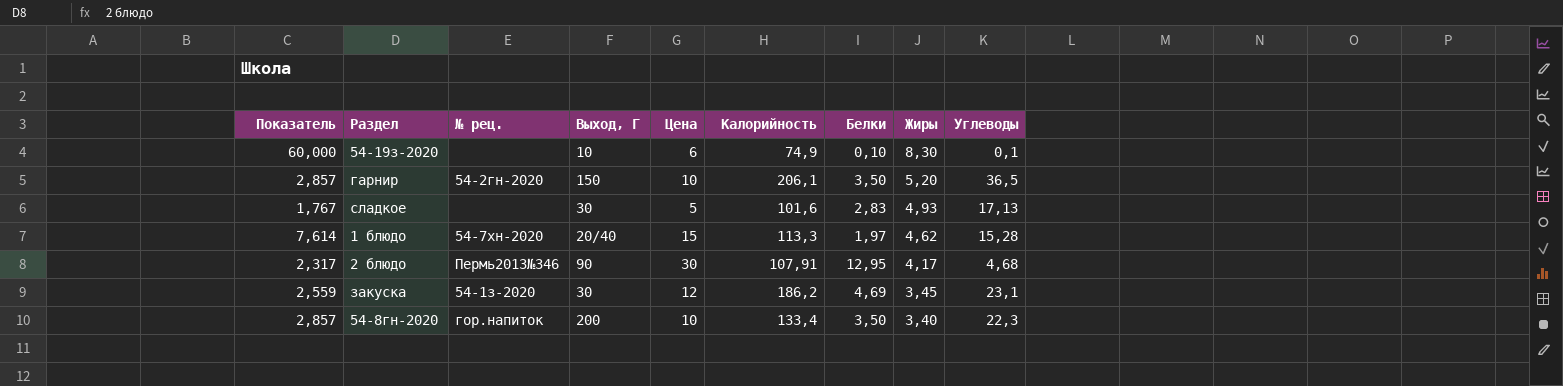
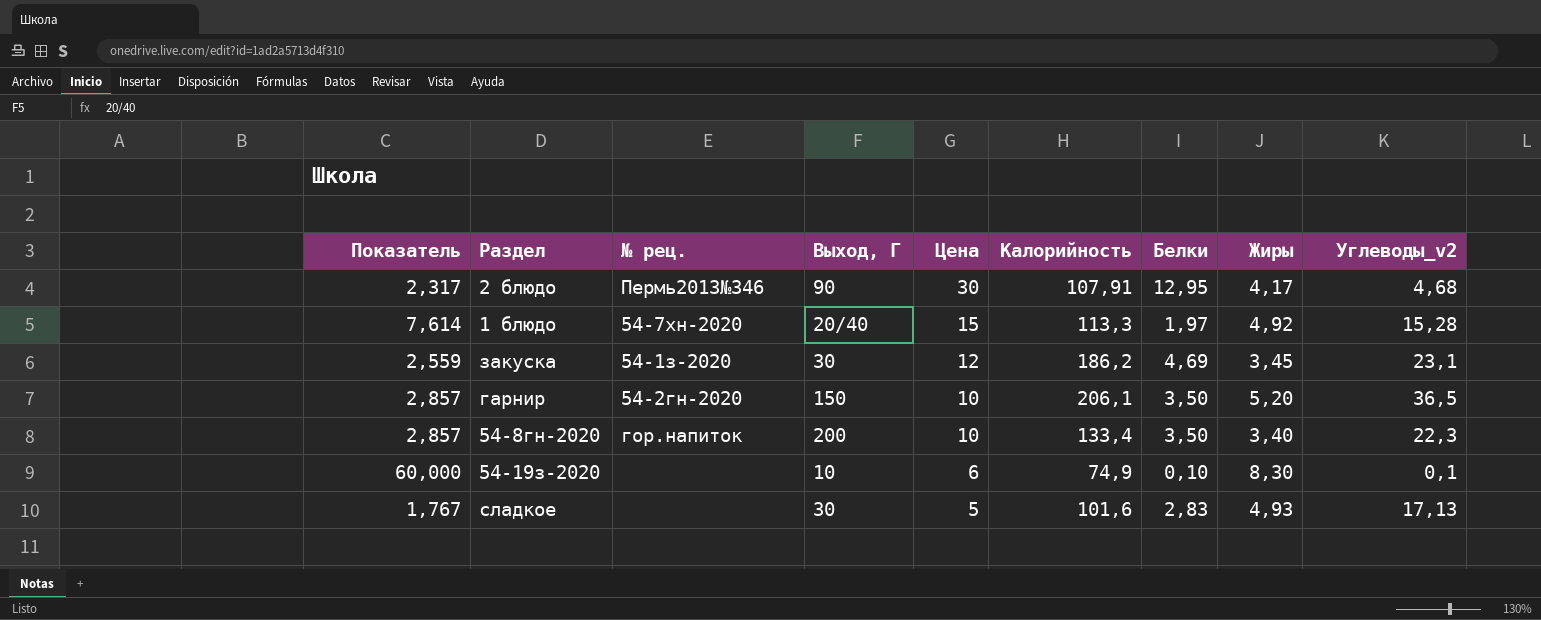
row order: Жиры descending -> Цена descending
column name: Углеводы -> Углеводы_v2
1 блюдо | Жиры: 4,62 -> 4,92

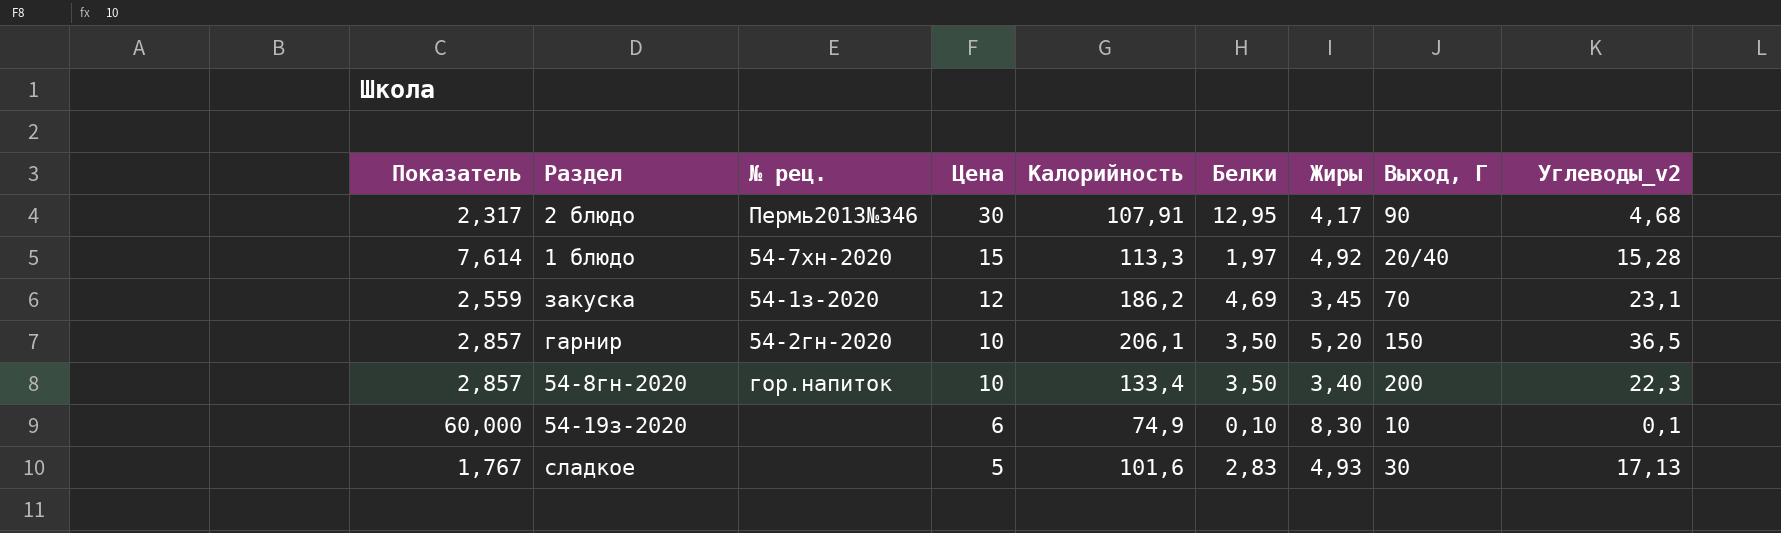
column Выход, Г | position: 4 -> 8
закуска | Выход, Г: 30 -> 70

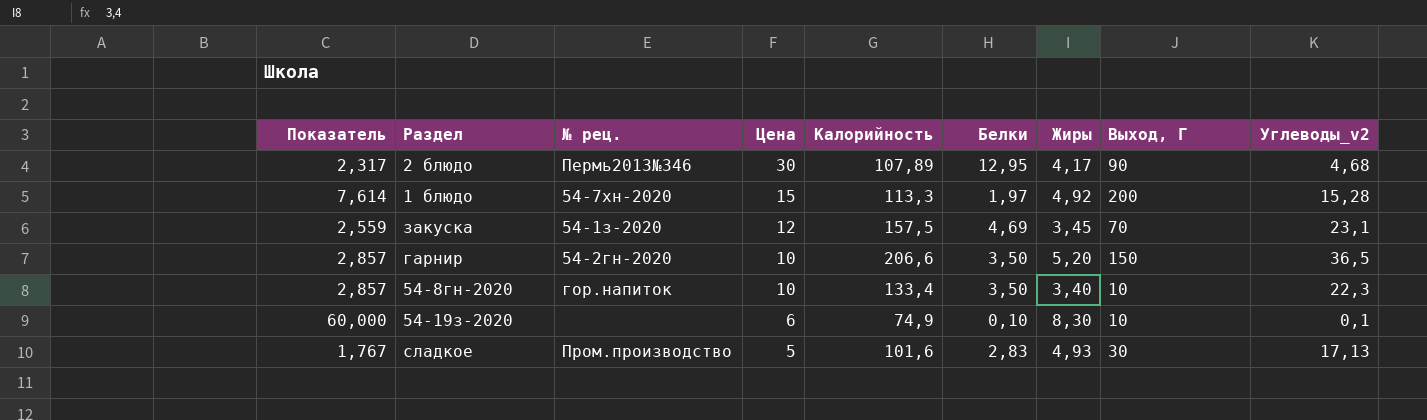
2 блюдо | Калорийность: 107,91 -> 107,89
1 блюдо | Выход, Г: 20/40 -> 200
закуска | Калорийность: 186,2 -> 157,5
гарнир | Калорийность: 206,1 -> 206,6
54-8гн-2020 | Выход, Г: 200 -> 10
сладкое | № рец.: none -> Пром.производство

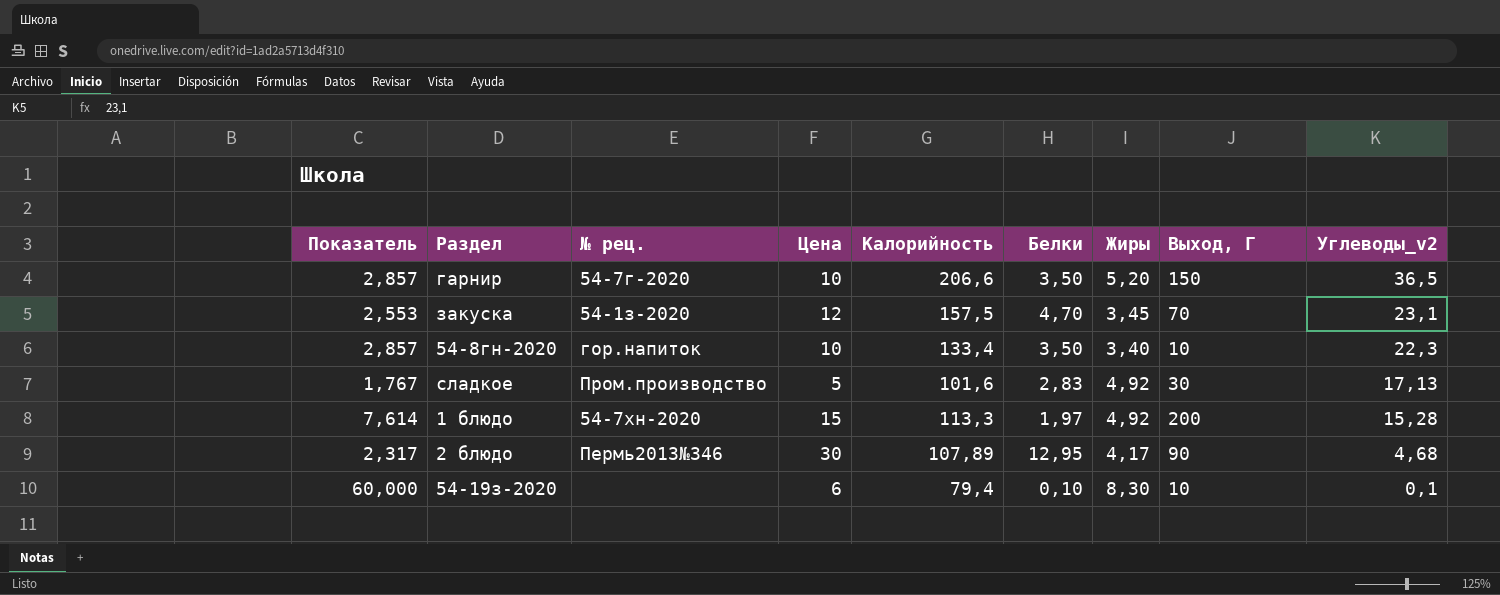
row order: Цена descending -> Углеводы_v2 descending
гарнир | № рец.: 54-2гн-2020 -> 54-7г-2020
закуска | Показатель: 2,559 -> 2,553
закуска | Белки: 4,69 -> 4,70
сладкое | Жиры: 4,93 -> 4,92
54-19з-2020 | Калорийность: 74,9 -> 79,4

